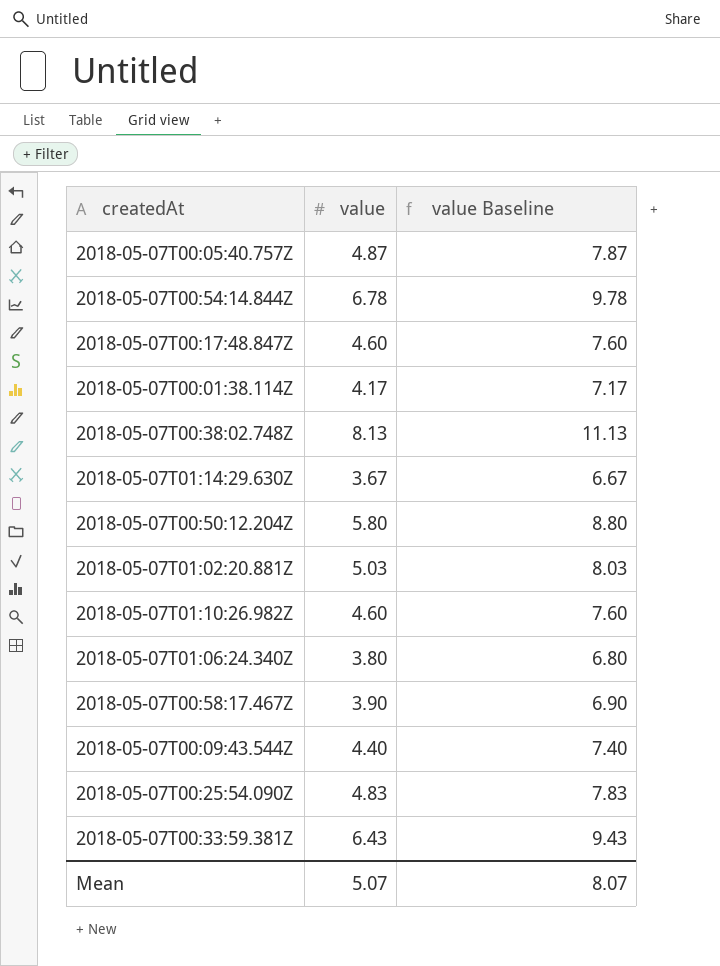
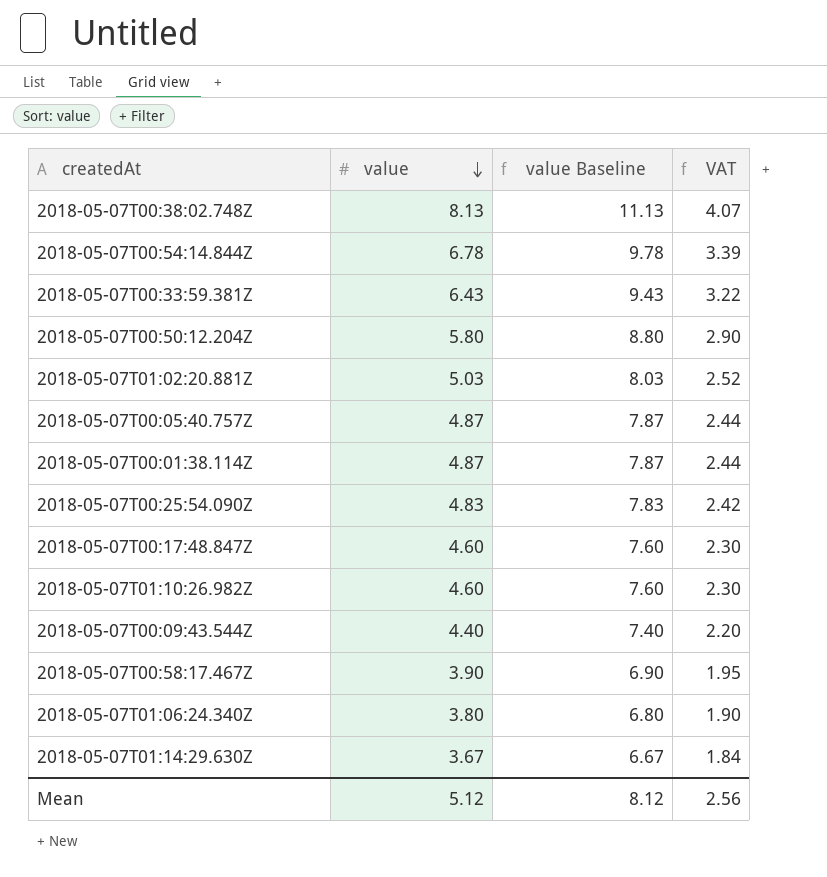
row order: none -> value descending
column VAT | formula: none -> [value] * 0.5
2018-05-07T00:01:38.114Z | value: 4.17 -> 4.87
2018-05-07T00:01:38.114Z | value Baseline: 7.17 -> 7.87
Mean | value: 5.07 -> 5.12
Mean | value Baseline: 8.07 -> 8.12

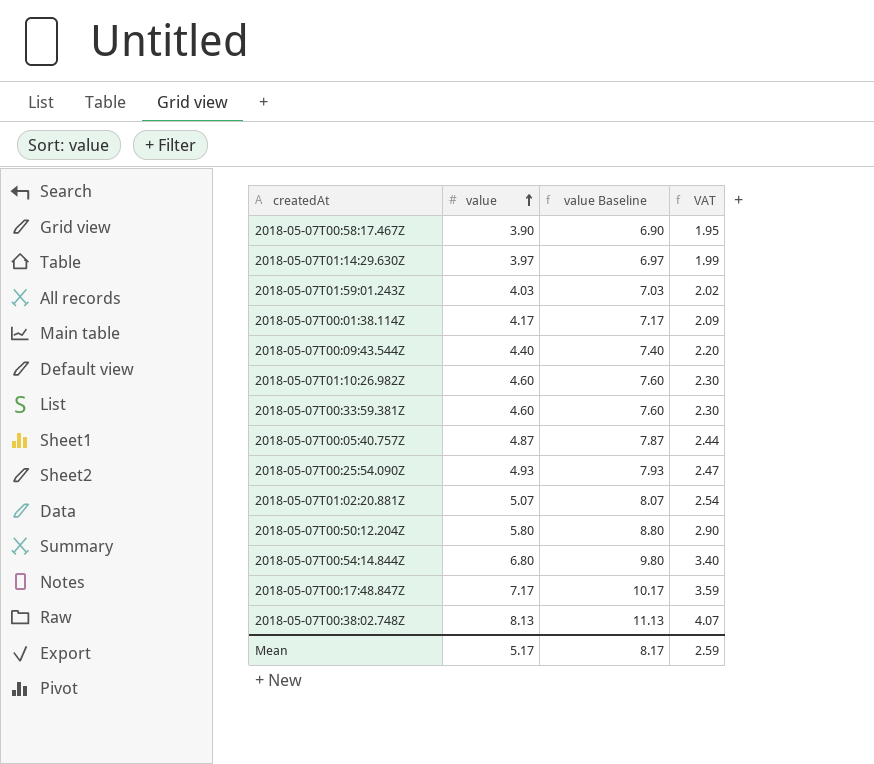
row order: value descending -> value ascending
row 2018-05-07T01:06:24.340Z: 3.80 | 6.80 | 1.90 -> none
2018-05-07T01:14:29.630Z | value: 3.67 -> 3.97
2018-05-07T01:14:29.630Z | value Baseline: 6.67 -> 6.97
2018-05-07T01:14:29.630Z | VAT: 1.84 -> 1.99
row 2018-05-07T01:59:01.243Z: none -> 4.03 | 7.03 | 2.02
2018-05-07T00:01:38.114Z | value: 4.87 -> 4.17
2018-05-07T00:01:38.114Z | value Baseline: 7.87 -> 7.17
2018-05-07T00:01:38.114Z | VAT: 2.44 -> 2.09
2018-05-07T00:33:59.381Z | value: 6.43 -> 4.60
2018-05-07T00:33:59.381Z | value Baseline: 9.43 -> 7.60
2018-05-07T00:33:59.381Z | VAT: 3.22 -> 2.30
2018-05-07T00:25:54.090Z | value: 4.83 -> 4.93
2018-05-07T00:25:54.090Z | value Baseline: 7.83 -> 7.93
2018-05-07T00:25:54.090Z | VAT: 2.42 -> 2.47
2018-05-07T01:02:20.881Z | value: 5.03 -> 5.07
2018-05-07T01:02:20.881Z | value Baseline: 8.03 -> 8.07
2018-05-07T01:02:20.881Z | VAT: 2.52 -> 2.54
2018-05-07T00:54:14.844Z | value: 6.78 -> 6.80
2018-05-07T00:54:14.844Z | value Baseline: 9.78 -> 9.80
2018-05-07T00:54:14.844Z | VAT: 3.39 -> 3.40
2018-05-07T00:17:48.847Z | value: 4.60 -> 7.17
2018-05-07T00:17:48.847Z | value Baseline: 7.60 -> 10.17
2018-05-07T00:17:48.847Z | VAT: 2.30 -> 3.59
Mean | value: 5.12 -> 5.17
Mean | value Baseline: 8.12 -> 8.17
Mean | VAT: 2.56 -> 2.59

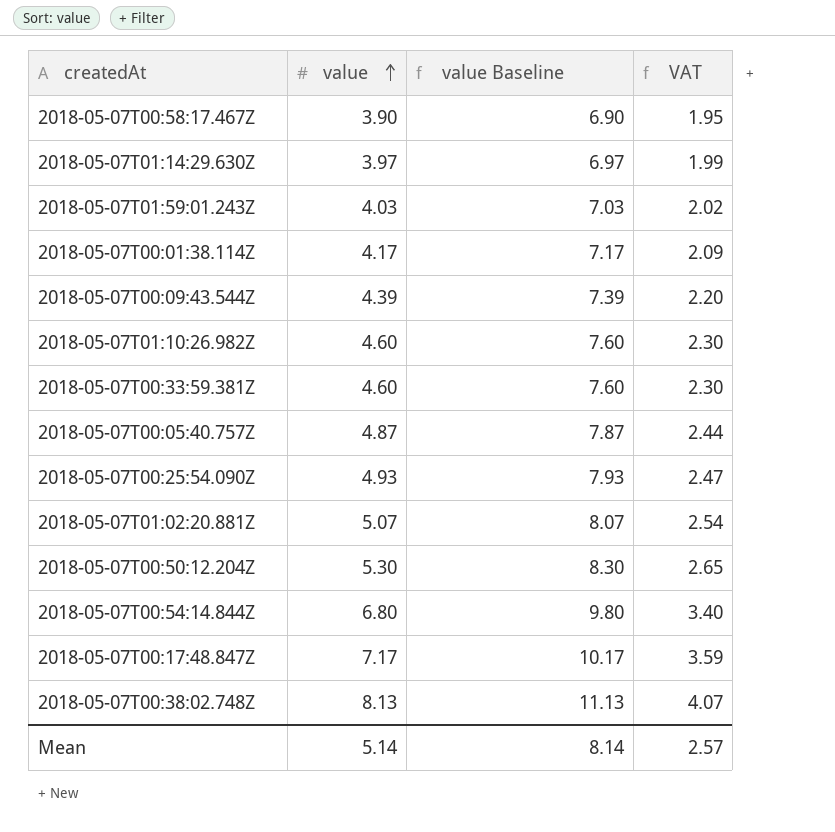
2018-05-07T00:09:43.544Z | value: 4.40 -> 4.39
2018-05-07T00:09:43.544Z | value Baseline: 7.40 -> 7.39
2018-05-07T00:50:12.204Z | value: 5.80 -> 5.30
2018-05-07T00:50:12.204Z | value Baseline: 8.80 -> 8.30
2018-05-07T00:50:12.204Z | VAT: 2.90 -> 2.65
Mean | value: 5.17 -> 5.14
Mean | value Baseline: 8.17 -> 8.14
Mean | VAT: 2.59 -> 2.57

